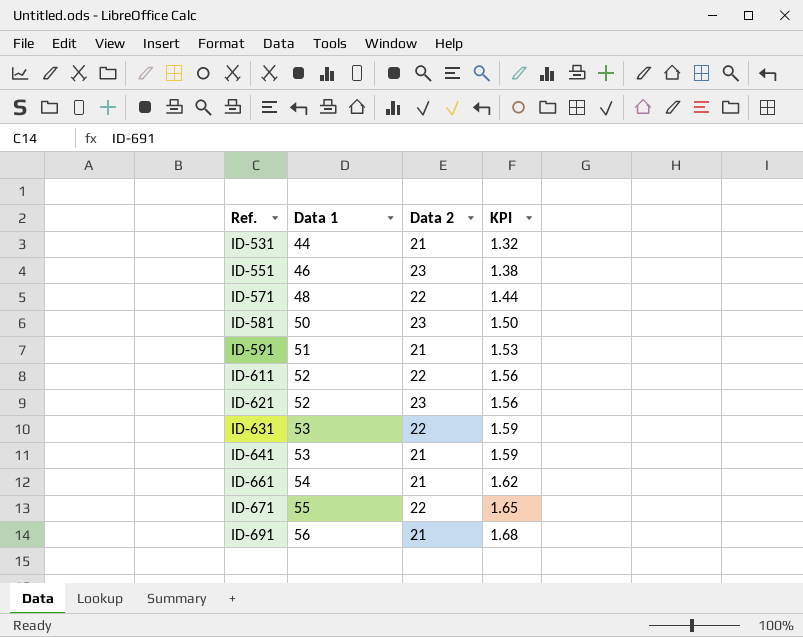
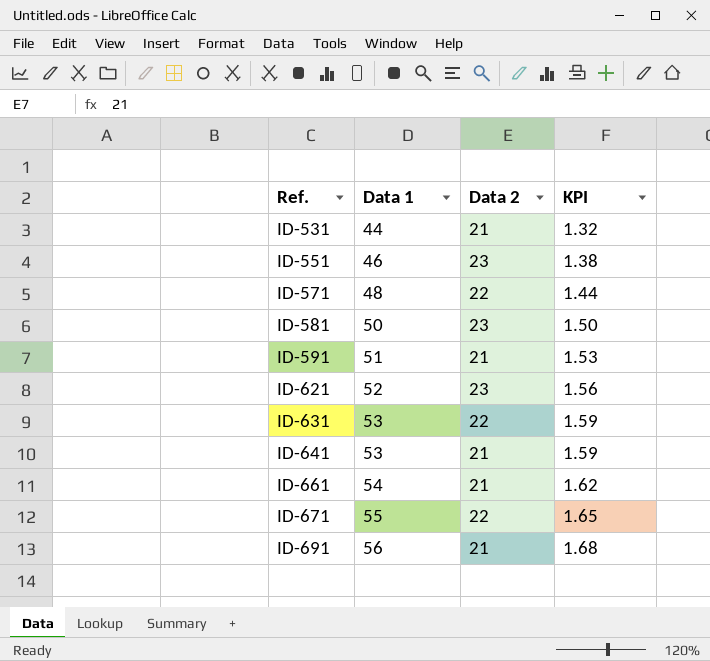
row ID-611: 52 | 22 | 1.56 -> none

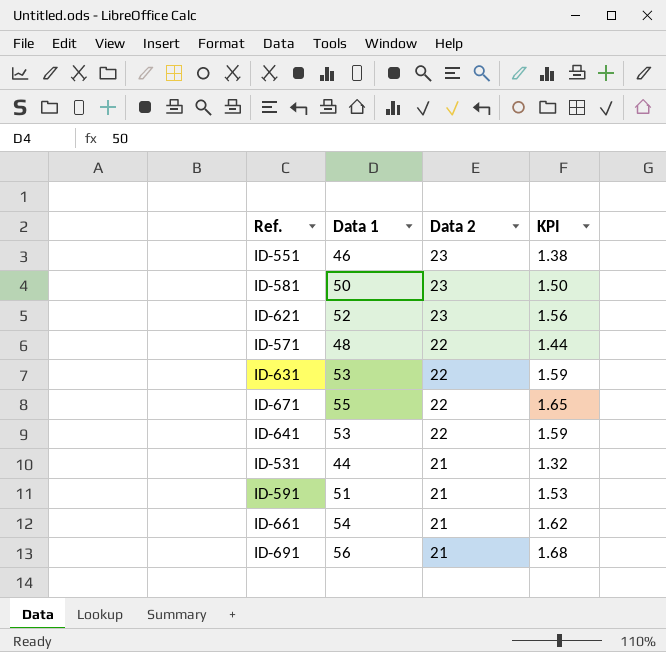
row order: Ref. ascending -> Data 2 descending
ID-641 | Data 2: 21 -> 22

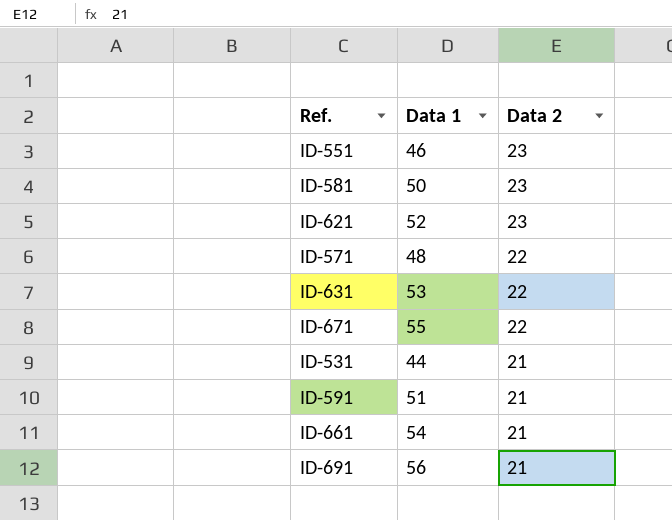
column KPI | formula: [Data 1] * 0.03 -> none
row ID-641: 53 | 22 | 1.59 -> none

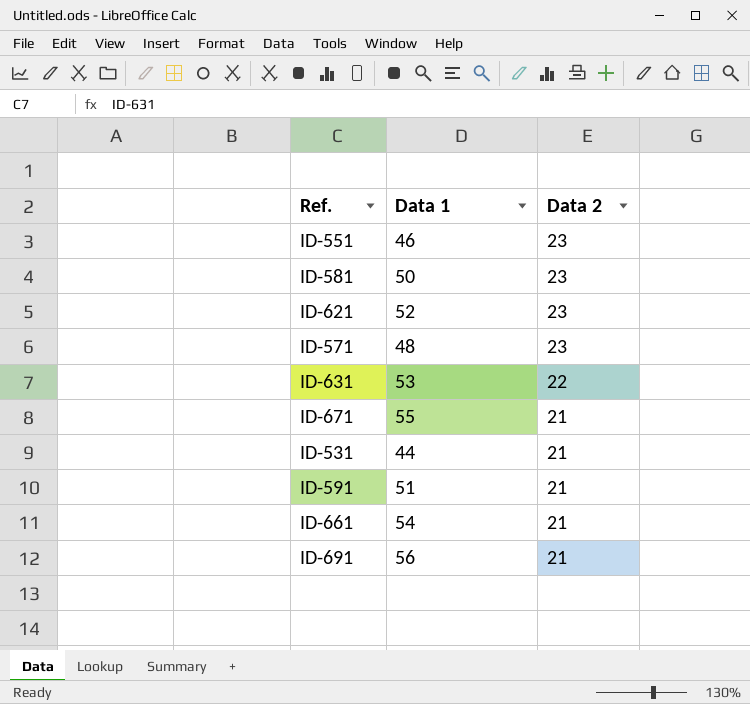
ID-571 | Data 2: 22 -> 23
ID-671 | Data 2: 22 -> 21

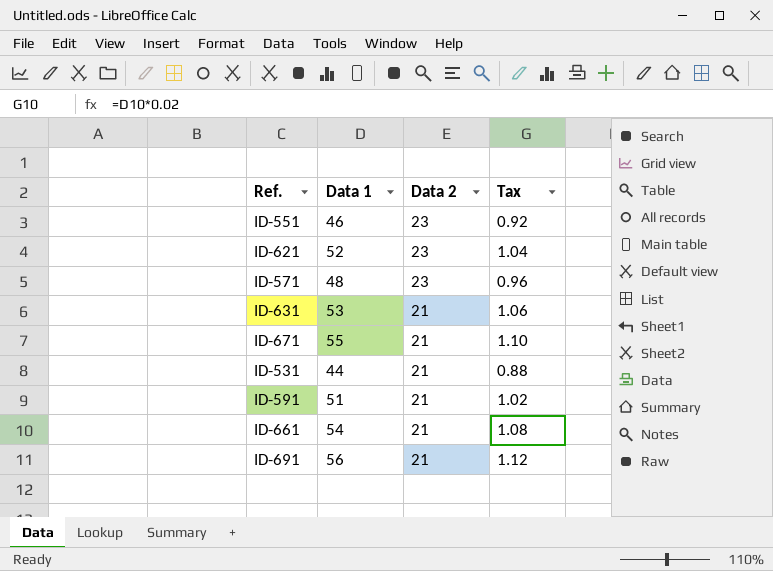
column Tax | formula: none -> [Data 1] * 0.02
row ID-581: 50 | 23 -> none
ID-631 | Data 2: 22 -> 21

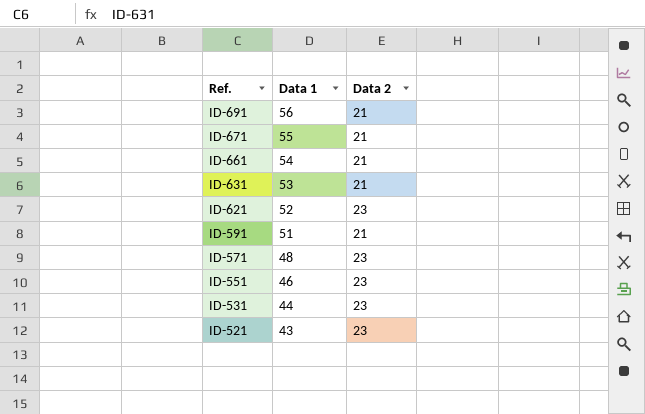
row order: Data 2 descending -> Ref. descending
column Tax | formula: [Data 1] * 0.02 -> none
ID-531 | Data 2: 21 -> 23
row ID-521: none -> 43 | 23

